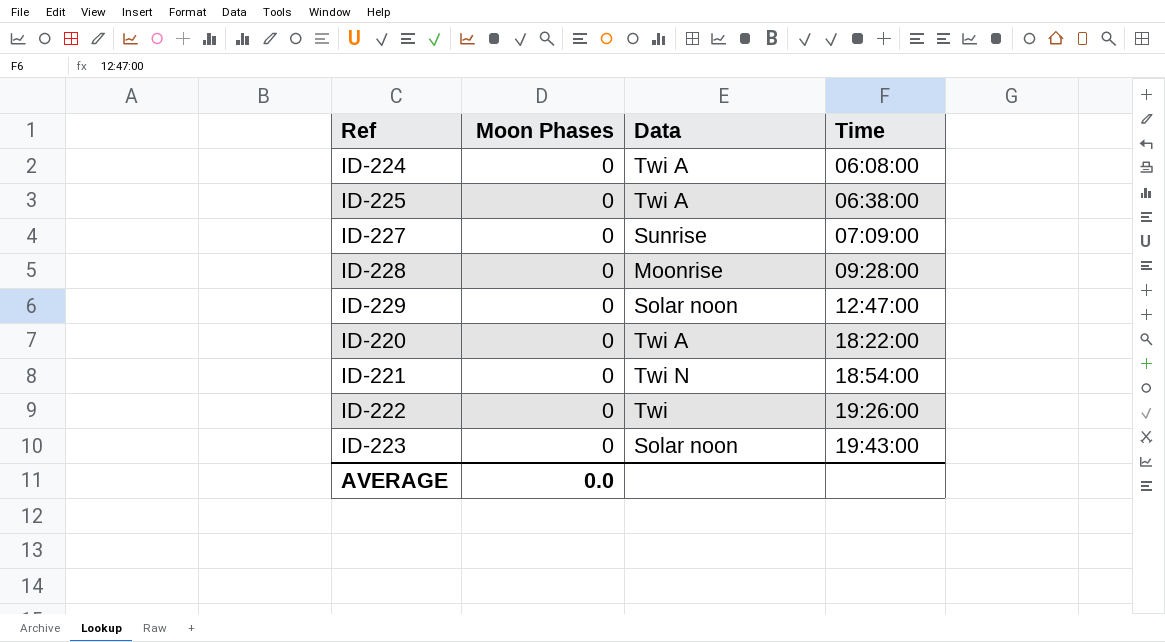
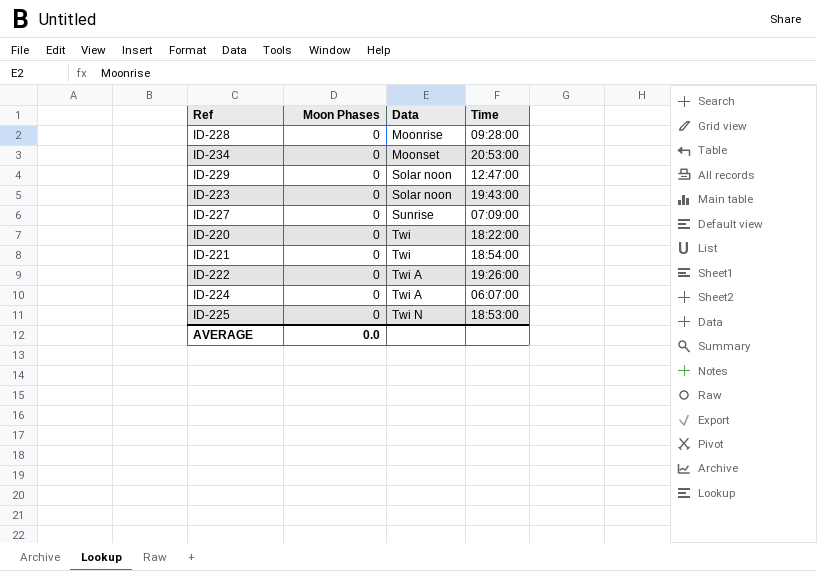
row order: Time ascending -> Data ascending
row ID-234: none -> 0 | Moonset | 20:53:00
ID-220 | Data: Twi A -> Twi
ID-221 | Data: Twi N -> Twi
ID-222 | Data: Twi -> Twi A
ID-224 | Time: 06:08:00 -> 06:07:00
ID-225 | Data: Twi A -> Twi N
ID-225 | Time: 06:38:00 -> 18:53:00

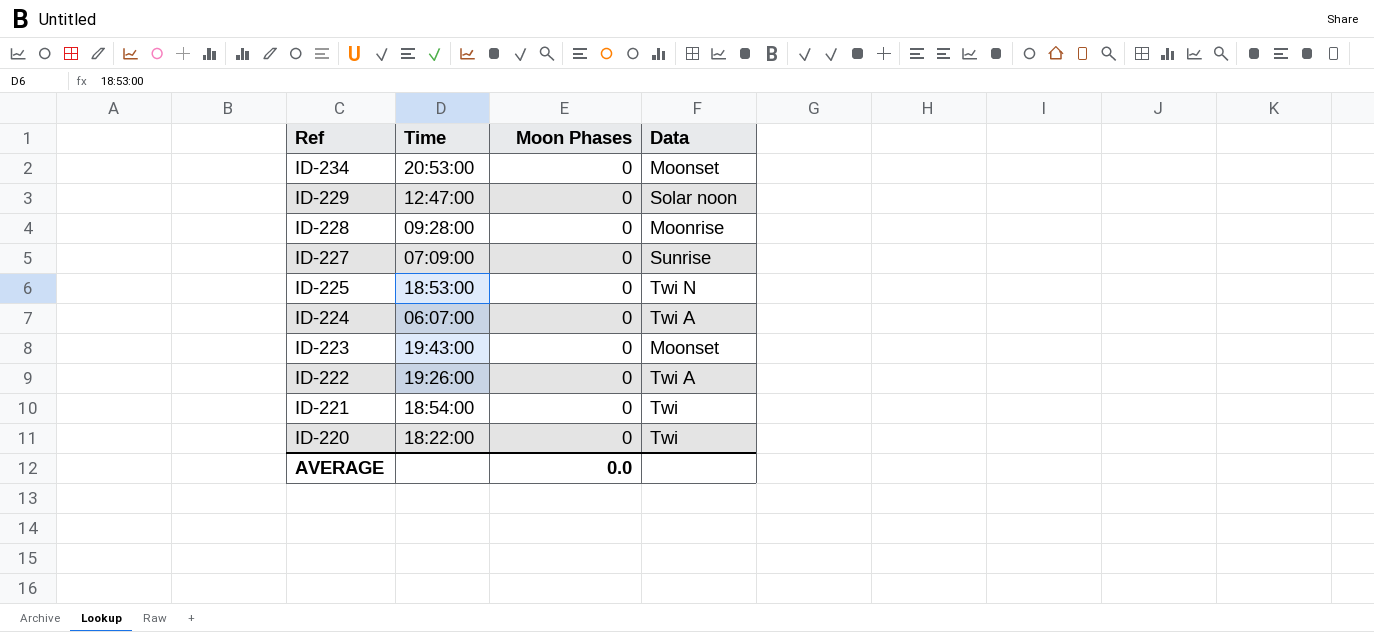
row order: Data ascending -> Ref descending
column Time | position: 4 -> 2
ID-223 | Data: Solar noon -> Moonset

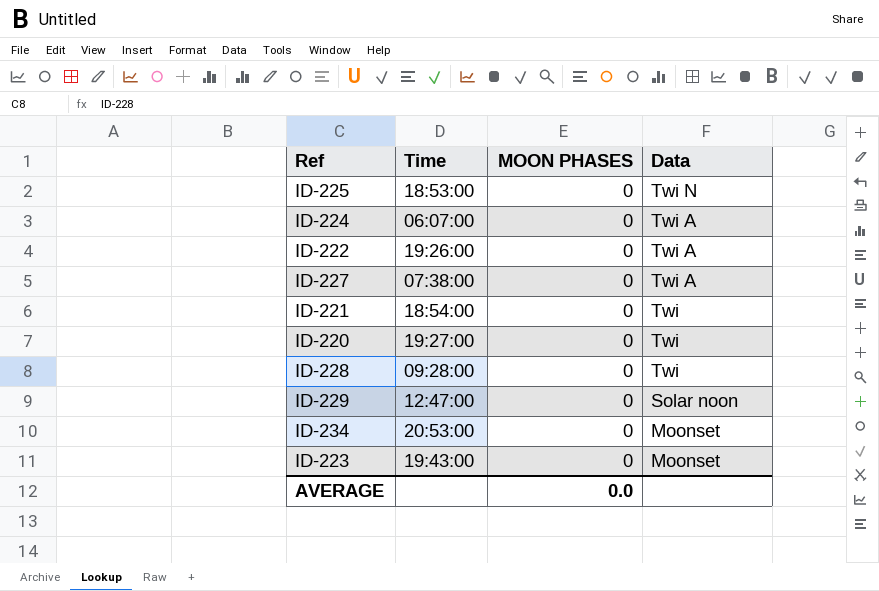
row order: Ref descending -> Data descending
column name: Moon Phases -> MOON PHASES
ID-227 | Time: 07:09:00 -> 07:38:00
ID-227 | Data: Sunrise -> Twi A
ID-220 | Time: 18:22:00 -> 19:27:00
ID-228 | Data: Moonrise -> Twi

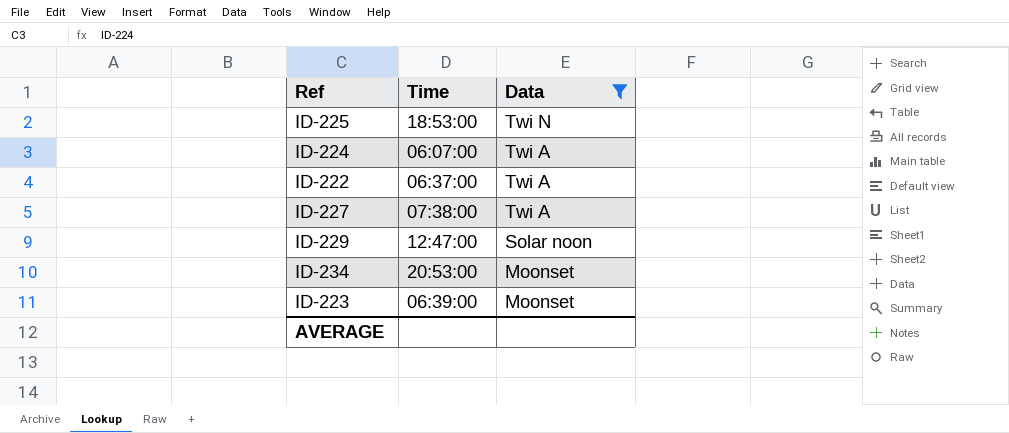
filter: none -> Data != Twi
column MOON PHASES | position: 3 -> none
ID-222 | Time: 19:26:00 -> 06:37:00
ID-223 | Time: 19:43:00 -> 06:39:00

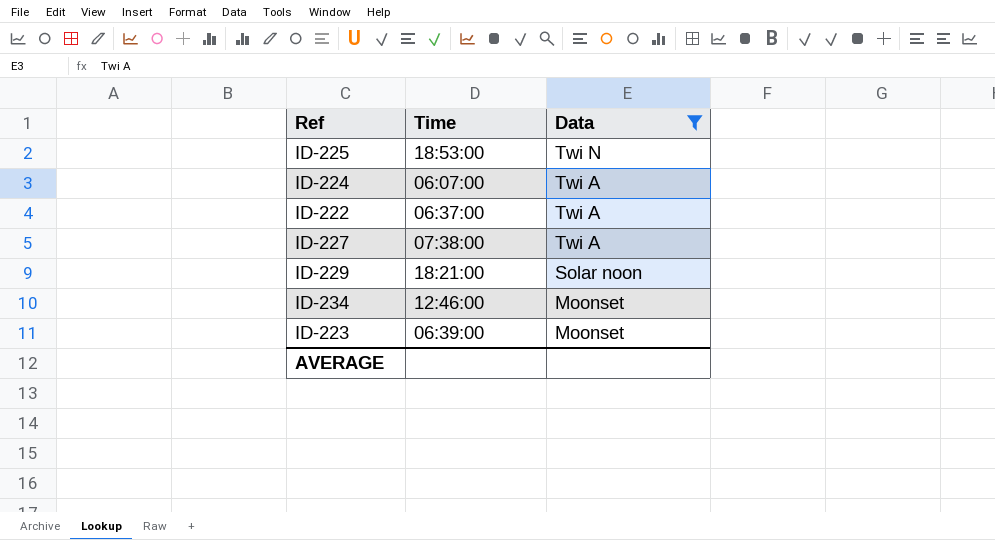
ID-229 | Time: 12:47:00 -> 18:21:00
ID-234 | Time: 20:53:00 -> 12:46:00

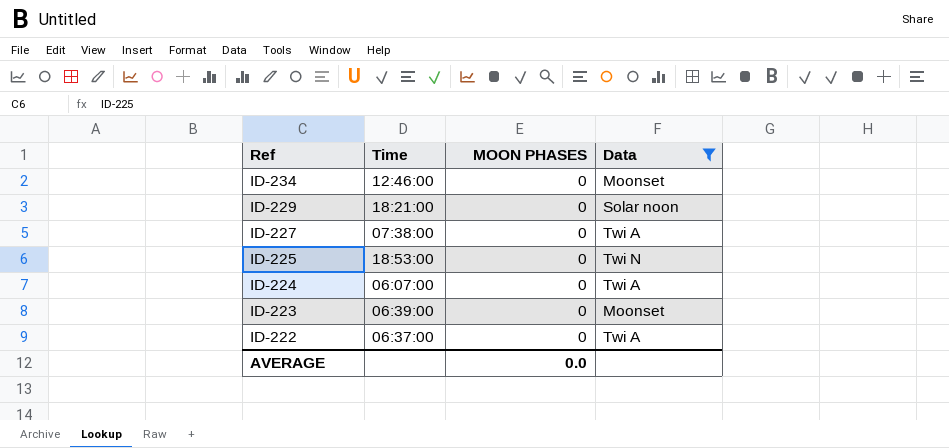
row order: Data descending -> Ref descending
column MOON PHASES | position: none -> 3

